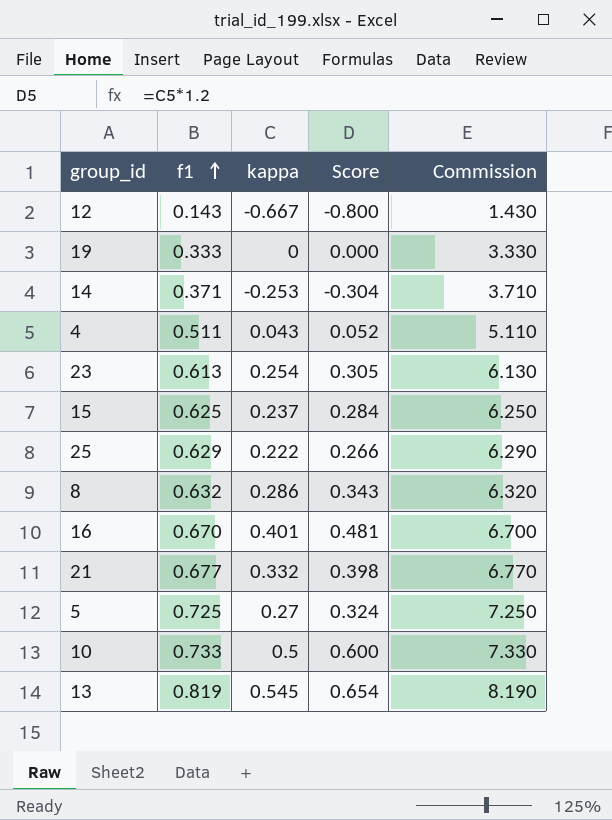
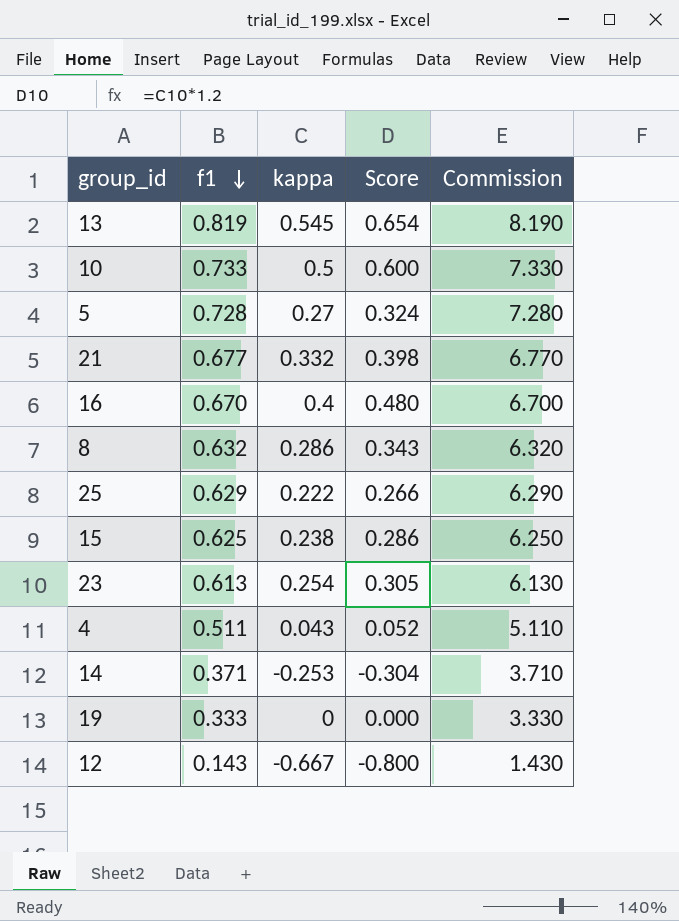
row order: f1 ascending -> f1 descending
5 | f1: 0.725 -> 0.728
5 | Commission: 7.250 -> 7.280
16 | kappa: 0.401 -> 0.4
16 | Score: 0.481 -> 0.480
15 | kappa: 0.237 -> 0.238
15 | Score: 0.284 -> 0.286

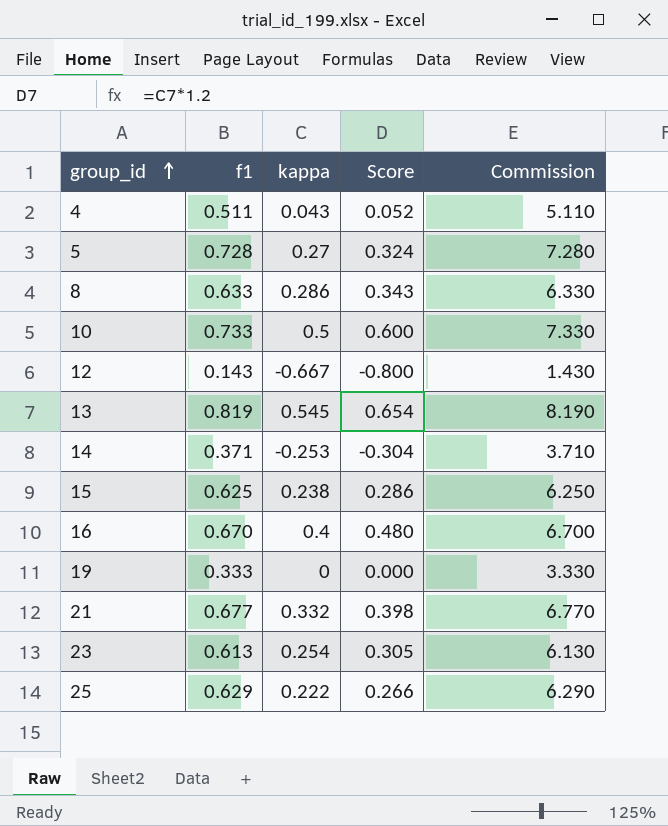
row order: f1 descending -> group_id ascending
8 | f1: 0.632 -> 0.633
8 | Commission: 6.320 -> 6.330

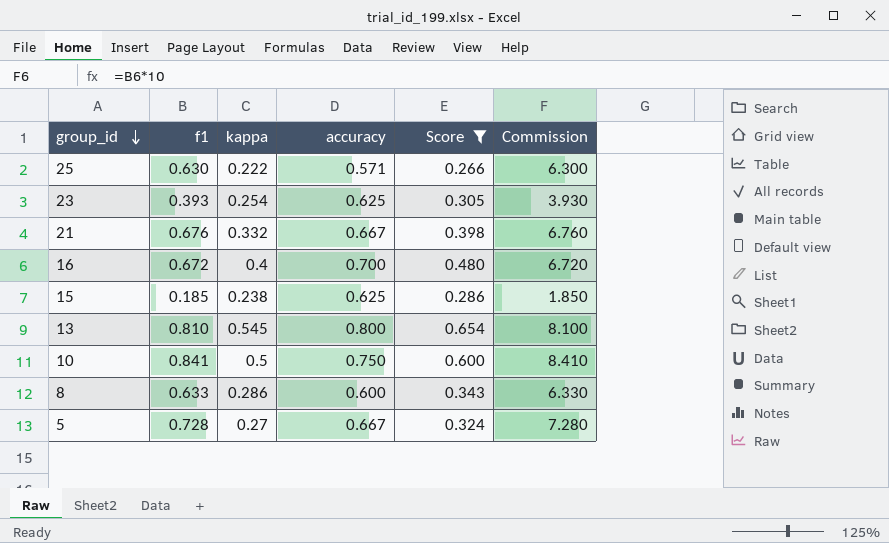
filter: none -> Score >= 0.266
row order: group_id ascending -> group_id descending
column accuracy | position: none -> 4
25 | f1: 0.629 -> 0.630
25 | Commission: 6.290 -> 6.300
23 | f1: 0.613 -> 0.393
23 | Commission: 6.130 -> 3.930
21 | f1: 0.677 -> 0.676
21 | Commission: 6.770 -> 6.760
16 | f1: 0.670 -> 0.672
16 | Commission: 6.700 -> 6.720
15 | f1: 0.625 -> 0.185
15 | Commission: 6.250 -> 1.850
13 | f1: 0.819 -> 0.810
13 | Commission: 8.190 -> 8.100
10 | f1: 0.733 -> 0.841
10 | Commission: 7.330 -> 8.410

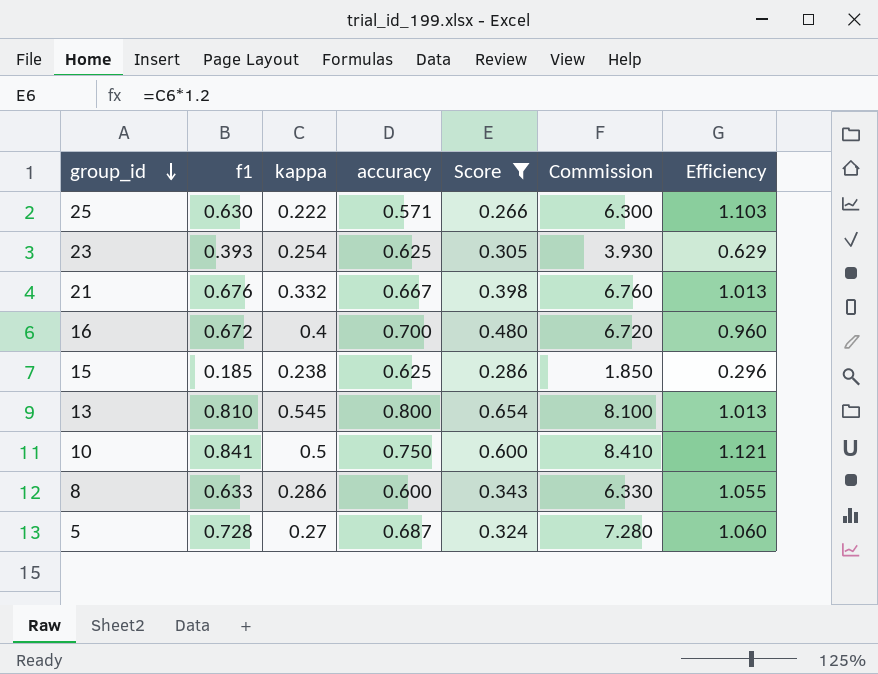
column Efficiency | formula: none -> [f1] / [accuracy]
5 | accuracy: 0.667 -> 0.687

